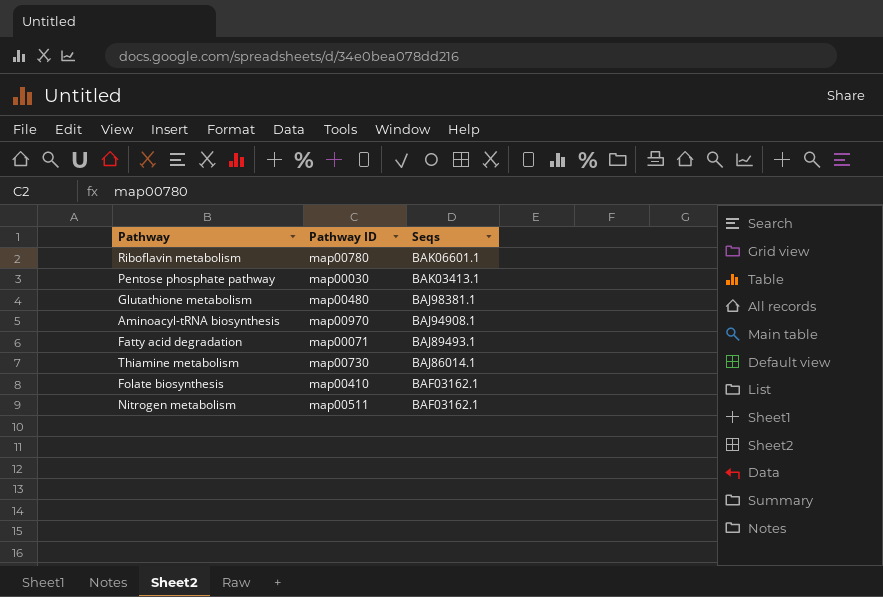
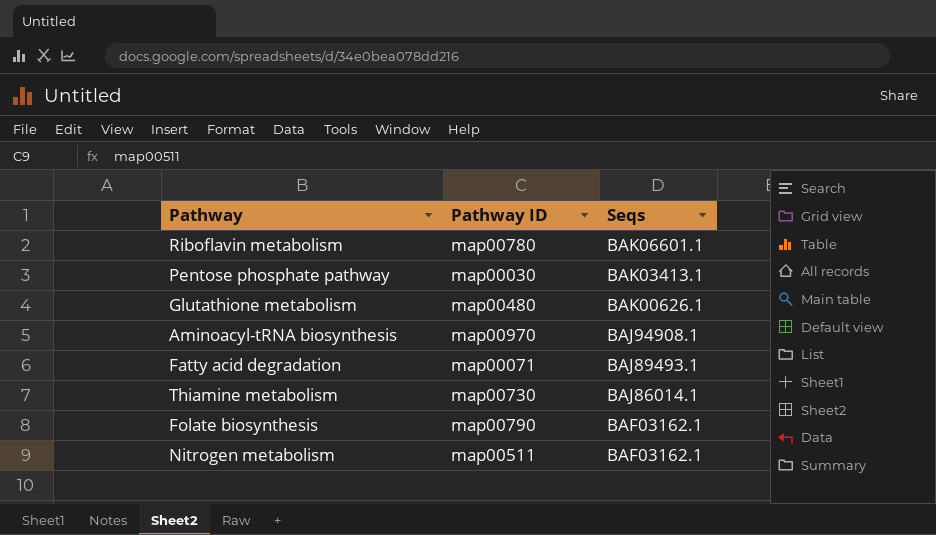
Glutathione metabolism | Seqs: BAJ98381.1 -> BAK00626.1
Folate biosynthesis | Pathway ID: map00410 -> map00790

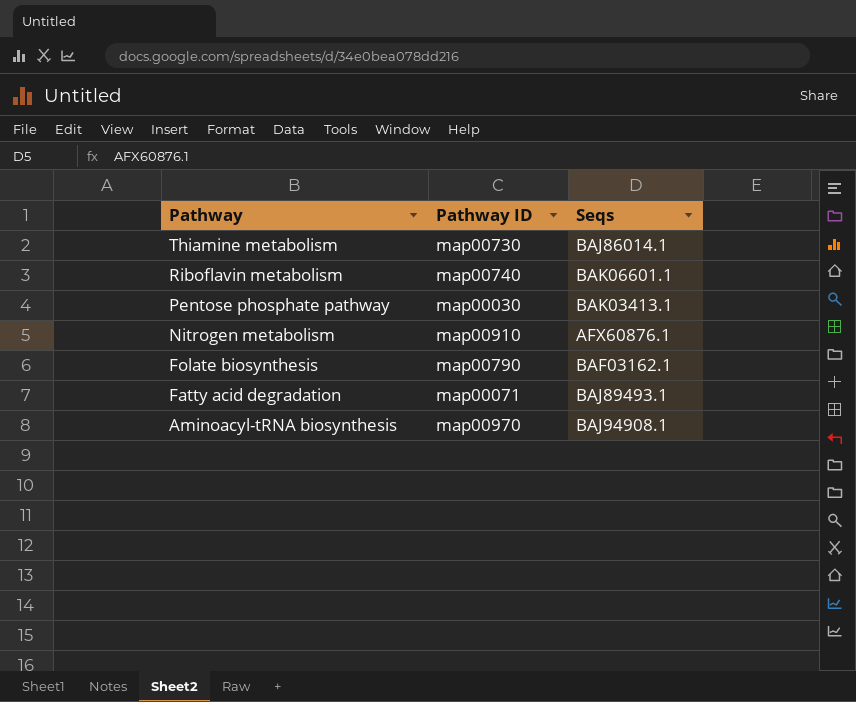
row order: Seqs descending -> Pathway descending
row Glutathione metabolism: map00480 | BAK00626.1 -> none
Riboflavin metabolism | Pathway ID: map00780 -> map00740
Nitrogen metabolism | Pathway ID: map00511 -> map00910
Nitrogen metabolism | Seqs: BAF03162.1 -> AFX60876.1

